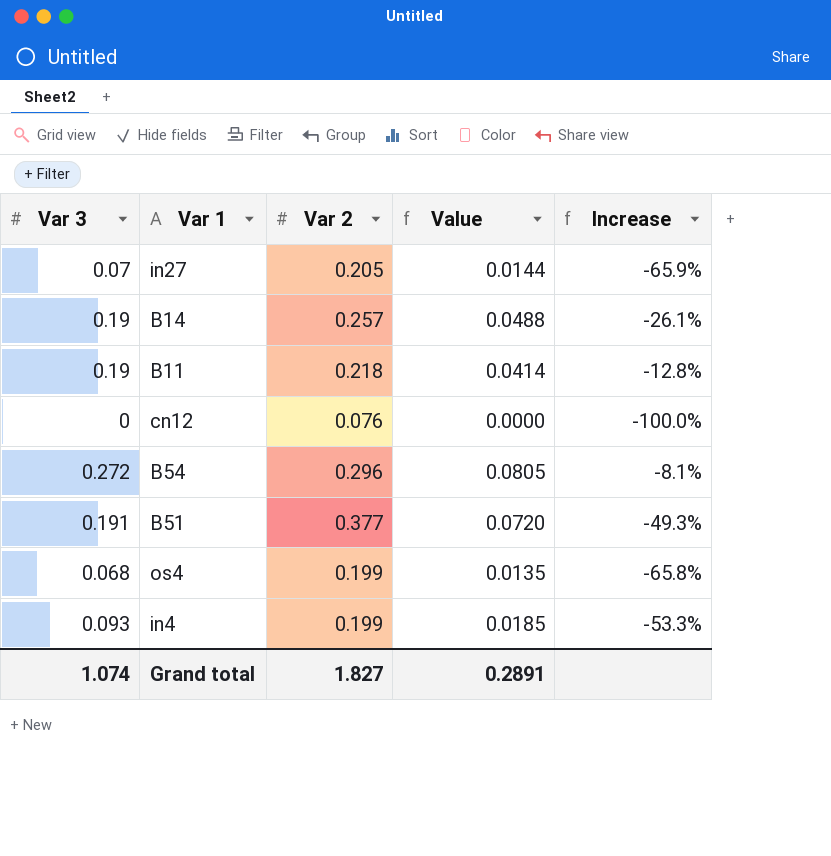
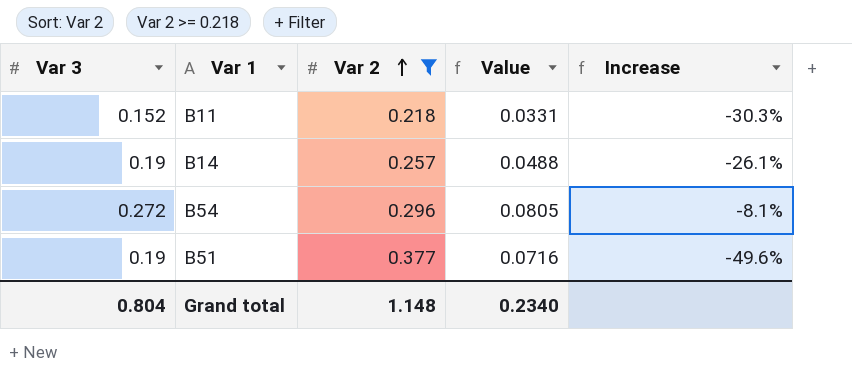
filter: none -> Var 2 >= 0.218
row order: none -> Var 2 ascending
B11 | Var 3: 0.19 -> 0.152
B11 | Value: 0.0414 -> 0.0331
B11 | Increase: -12.8% -> -30.3%
B51 | Var 3: 0.191 -> 0.19
B51 | Value: 0.0720 -> 0.0716
B51 | Increase: -49.3% -> -49.6%
Grand total | Var 3: 1.074 -> 0.804
Grand total | Var 2: 1.827 -> 1.148
Grand total | Value: 0.2891 -> 0.2340

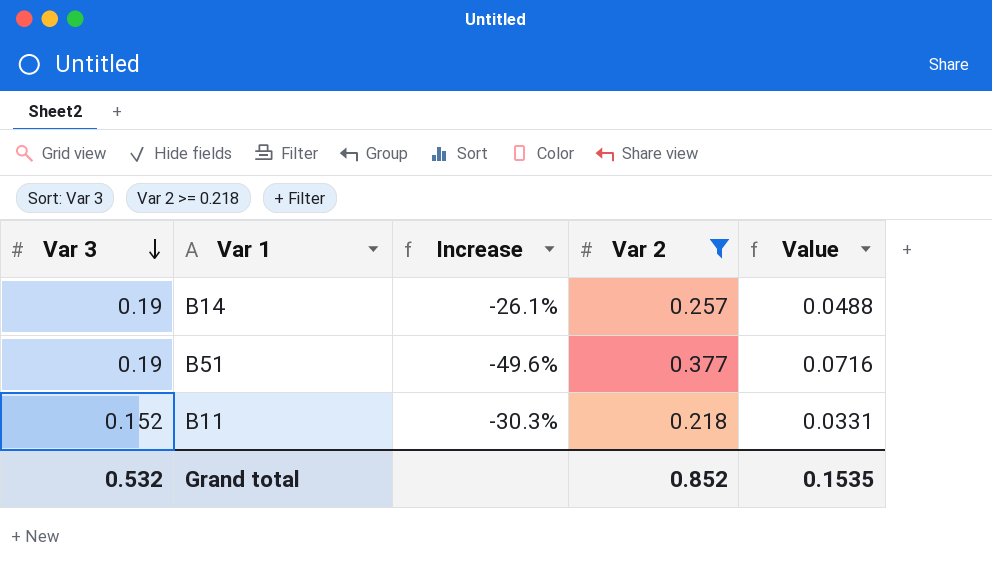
row order: Var 2 ascending -> Var 3 descending
column Increase | position: 5 -> 3
row B54: 0.272 | 0.296 | 0.0805 | -8.1% -> none
Grand total | Var 3: 0.804 -> 0.532
Grand total | Var 2: 1.148 -> 0.852
Grand total | Value: 0.2340 -> 0.1535

